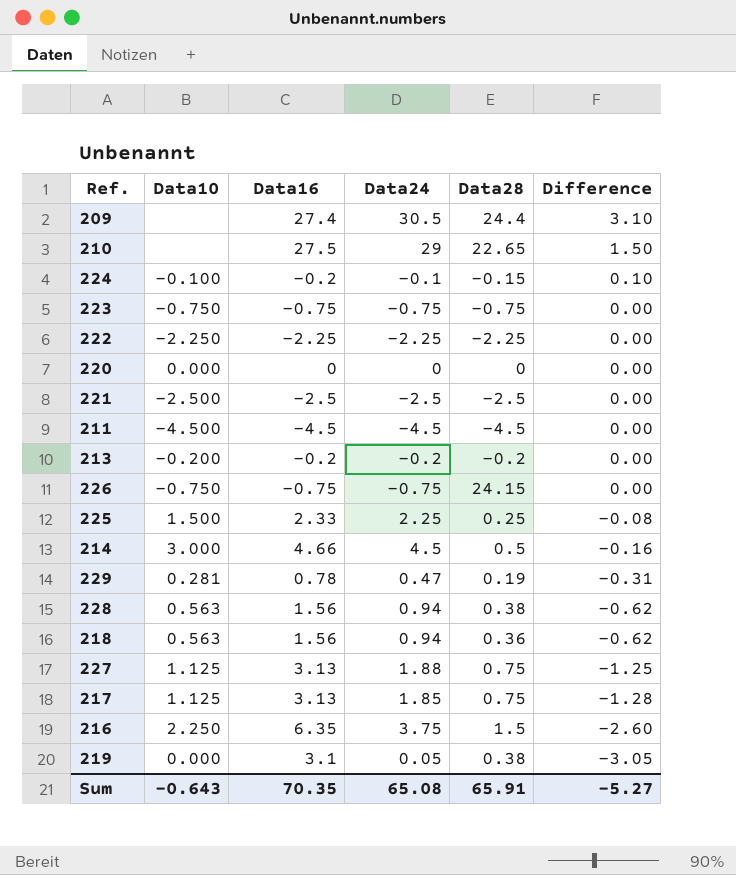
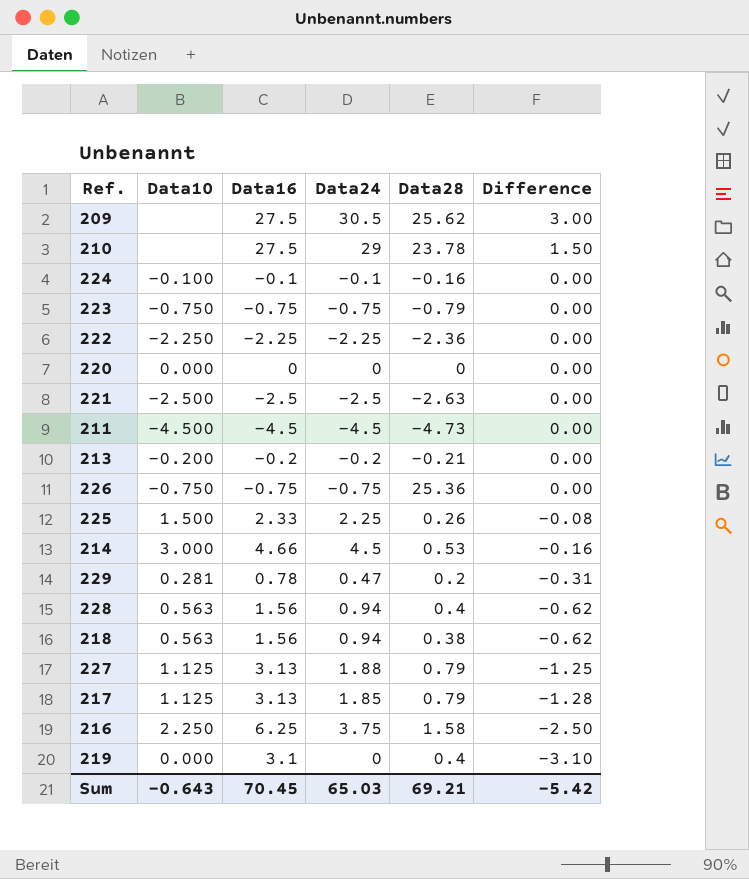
209 | Data16: 27.4 -> 27.5
209 | Data28: 24.4 -> 25.62
209 | Difference: 3.10 -> 3.00
210 | Data28: 22.65 -> 23.78
224 | Data16: -0.2 -> -0.1
224 | Data28: -0.15 -> -0.16
224 | Difference: 0.10 -> 0.00
223 | Data28: -0.75 -> -0.79
222 | Data28: -2.25 -> -2.36
221 | Data28: -2.5 -> -2.63
211 | Data28: -4.5 -> -4.73
213 | Data28: -0.2 -> -0.21
226 | Data28: 24.15 -> 25.36
225 | Data28: 0.25 -> 0.26
214 | Data28: 0.5 -> 0.53
229 | Data28: 0.19 -> 0.2
228 | Data28: 0.38 -> 0.4
218 | Data28: 0.36 -> 0.38
227 | Data28: 0.75 -> 0.79
217 | Data28: 0.75 -> 0.79
216 | Data16: 6.35 -> 6.25
216 | Data28: 1.5 -> 1.58
216 | Difference: -2.60 -> -2.50
219 | Data24: 0.05 -> 0
219 | Data28: 0.38 -> 0.4
219 | Difference: -3.05 -> -3.10
Sum | Data16: 70.35 -> 70.45
Sum | Data24: 65.08 -> 65.03
Sum | Data28: 65.91 -> 69.21
Sum | Difference: -5.27 -> -5.42

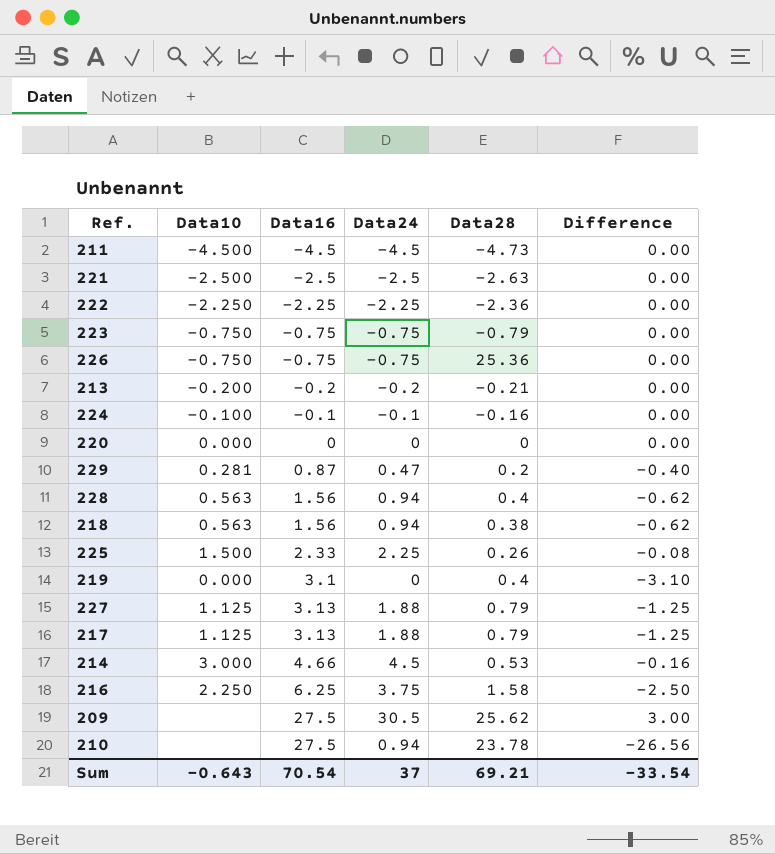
row order: Difference descending -> Data16 ascending
229 | Data16: 0.78 -> 0.87
229 | Difference: -0.31 -> -0.40
217 | Data24: 1.85 -> 1.88
217 | Difference: -1.28 -> -1.25
210 | Data24: 29 -> 0.94
210 | Difference: 1.50 -> -26.56
Sum | Data16: 70.45 -> 70.54
Sum | Data24: 65.03 -> 37
Sum | Difference: -5.42 -> -33.54

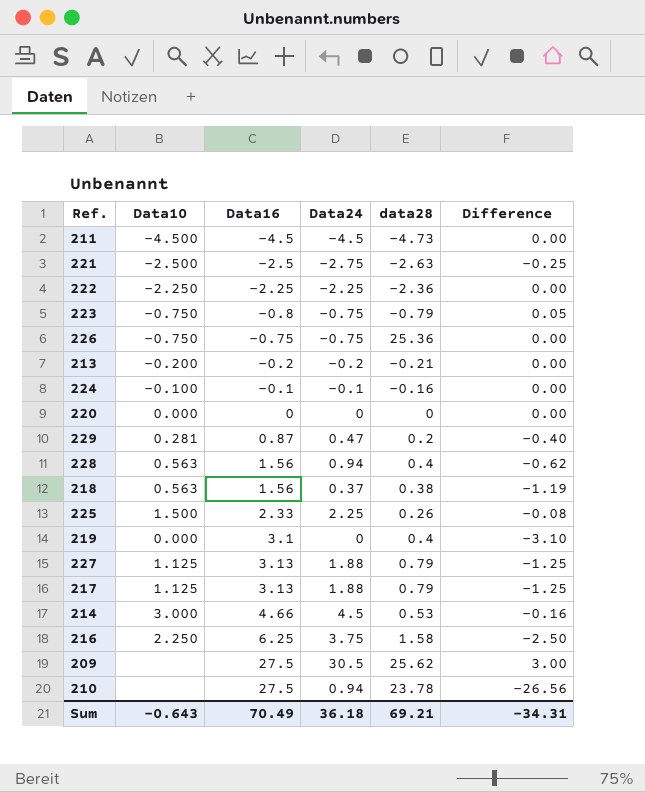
column name: Data28 -> data28
221 | Data24: -2.5 -> -2.75
221 | Difference: 0.00 -> -0.25
223 | Data16: -0.75 -> -0.8
223 | Difference: 0.00 -> 0.05
218 | Data24: 0.94 -> 0.37
218 | Difference: -0.62 -> -1.19
Sum | Data16: 70.54 -> 70.49
Sum | Data24: 37 -> 36.18
Sum | Difference: -33.54 -> -34.31

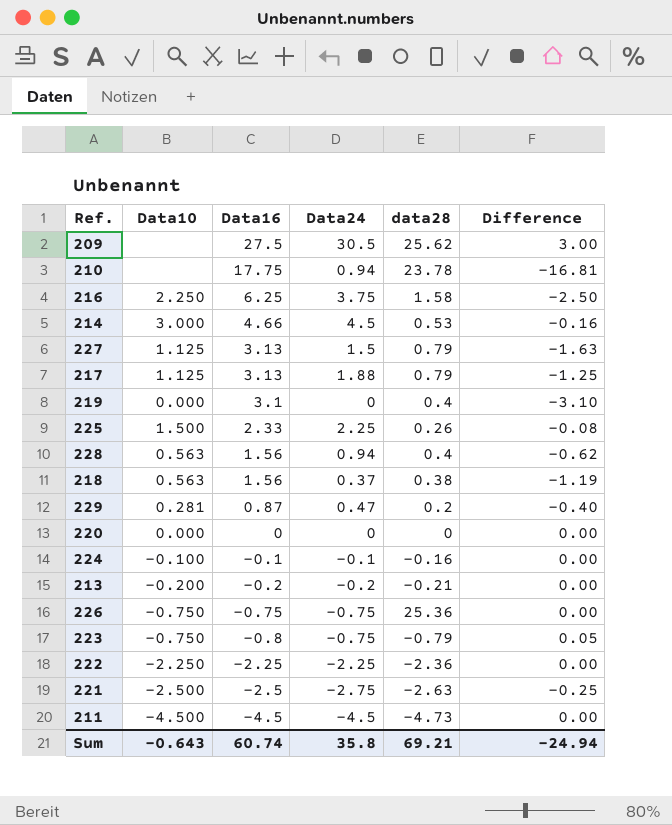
row order: Data16 ascending -> Data16 descending
210 | Data16: 27.5 -> 17.75
210 | Difference: -26.56 -> -16.81
227 | Data24: 1.88 -> 1.5
227 | Difference: -1.25 -> -1.63
Sum | Data16: 70.49 -> 60.74
Sum | Data24: 36.18 -> 35.8
Sum | Difference: -34.31 -> -24.94

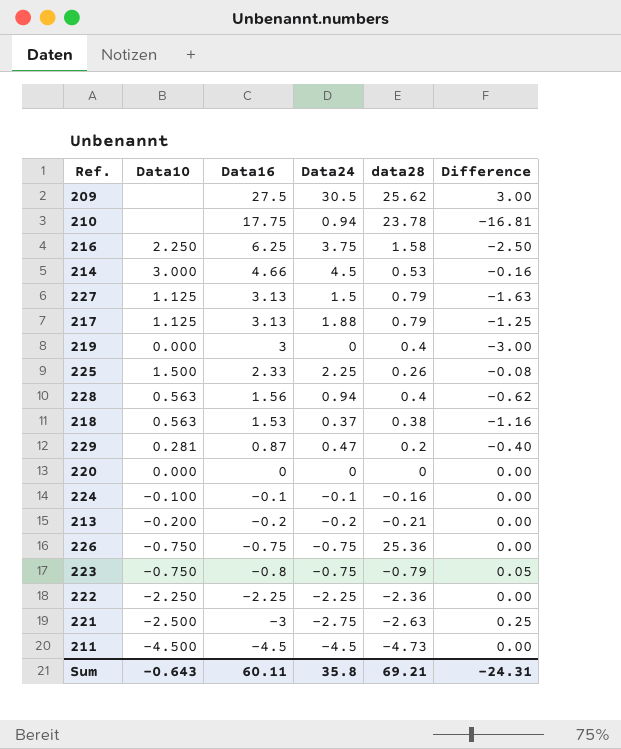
219 | Data16: 3.1 -> 3
219 | Difference: -3.10 -> -3.00
218 | Data16: 1.56 -> 1.53
218 | Difference: -1.19 -> -1.16
221 | Data16: -2.5 -> -3
221 | Difference: -0.25 -> 0.25
Sum | Data16: 60.74 -> 60.11
Sum | Difference: -24.94 -> -24.31

